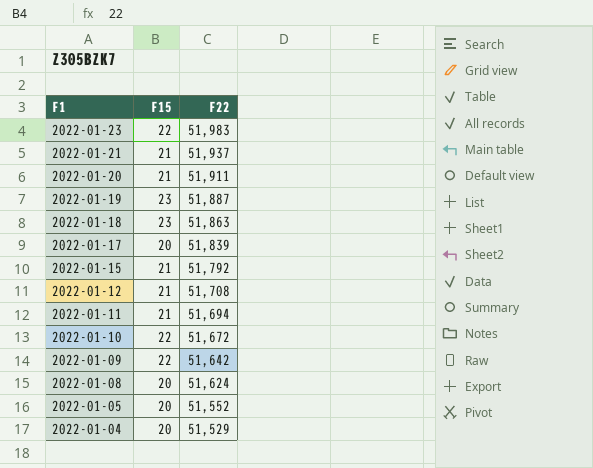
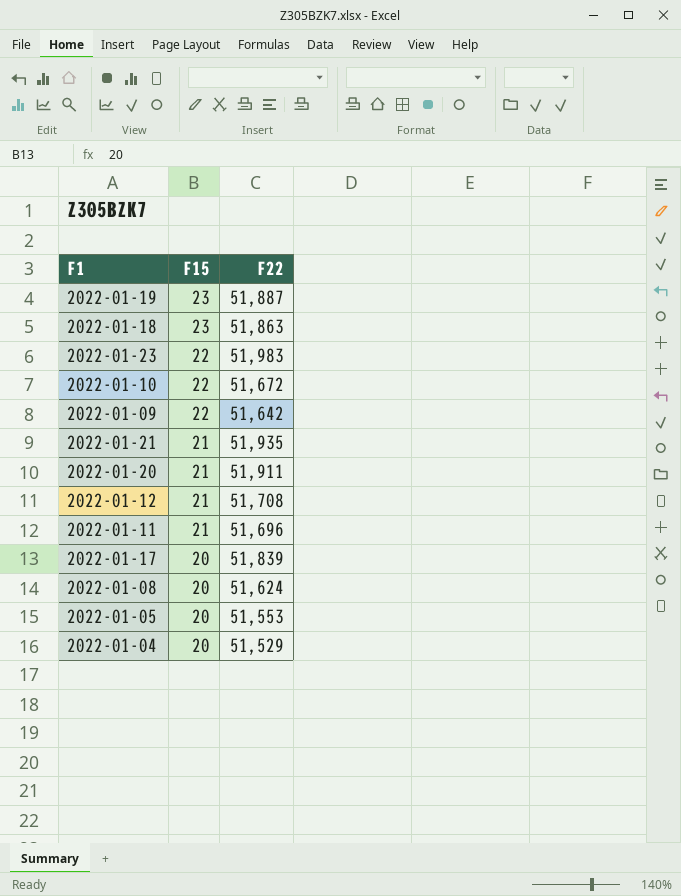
row order: F1 descending -> F15 descending
row 2022-01-15: 21 | 51,792 -> none
2022-01-21 | F22: 51,937 -> 51,935
2022-01-11 | F22: 51,694 -> 51,696
2022-01-05 | F22: 51,552 -> 51,553

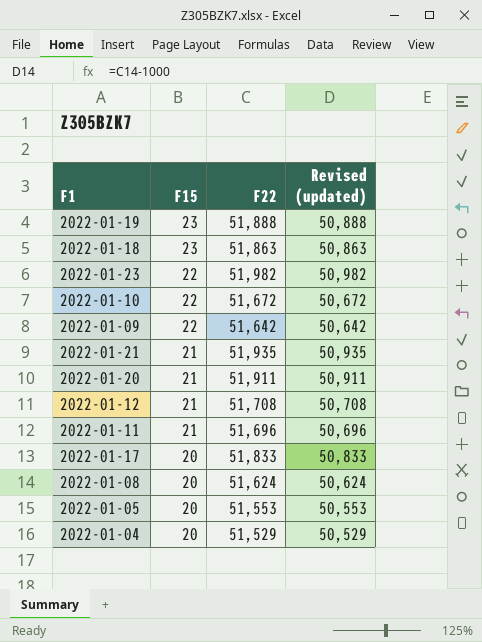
column Revised (updated) | formula: none -> [F22] - 1000
2022-01-19 | F22: 51,887 -> 51,888
2022-01-23 | F22: 51,983 -> 51,982
2022-01-17 | F22: 51,839 -> 51,833

